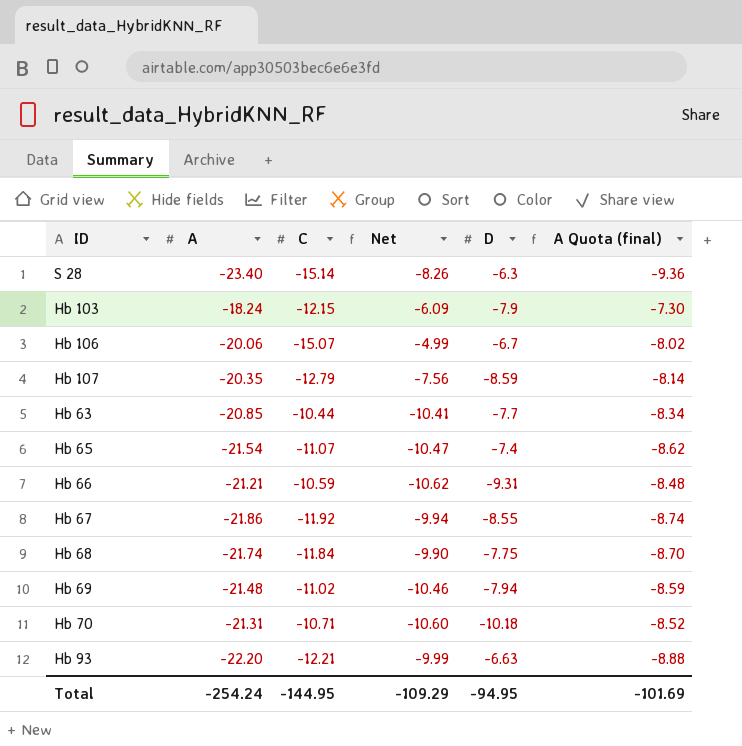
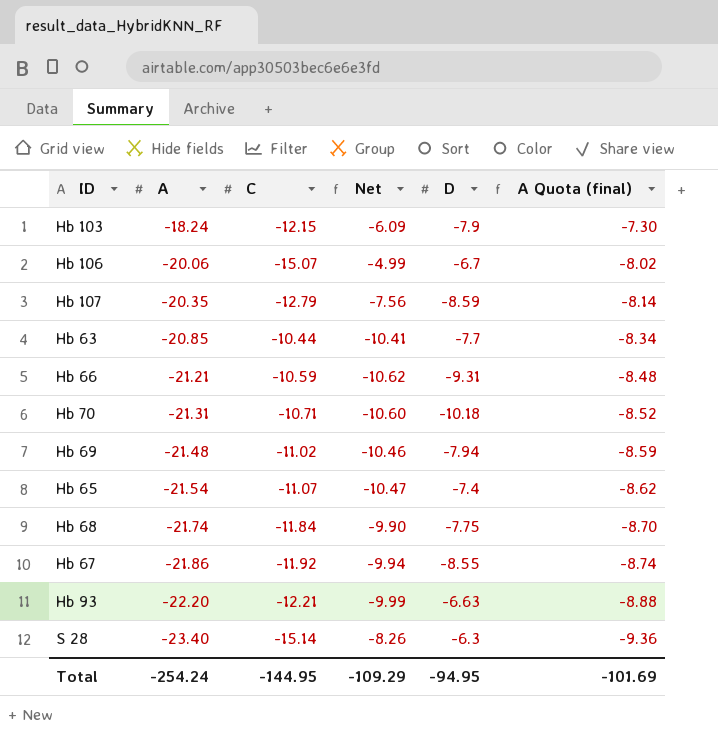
row order: none -> A descending

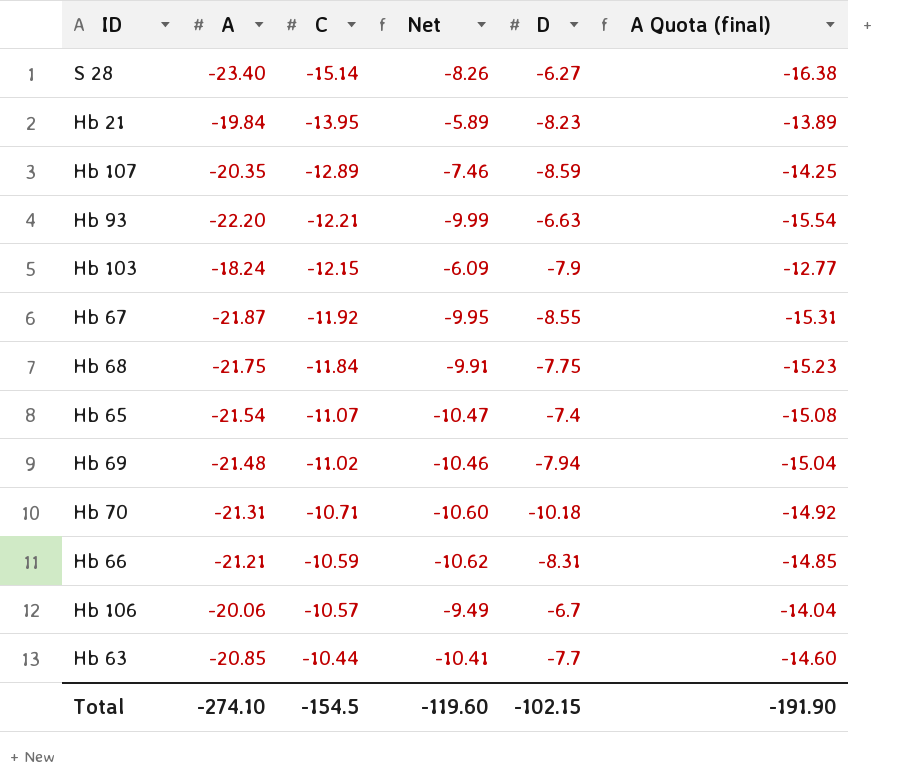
row order: A descending -> C ascending
column A Quota (final) | formula: [A] * 0.4 -> [A] * 0.7
S 28 | D: -6.3 -> -6.27
row Hb 21: none -> -19.84 | -13.95 | -5.89 | -8.23 | -13.89
Hb 107 | C: -12.79 -> -12.89
Hb 107 | Net: -7.56 -> -7.46
Hb 67 | A: -21.86 -> -21.87
Hb 67 | Net: -9.94 -> -9.95
Hb 68 | A: -21.74 -> -21.75
Hb 68 | Net: -9.90 -> -9.91
Hb 66 | D: -9.31 -> -8.31
Hb 106 | C: -15.07 -> -10.57
Hb 106 | Net: -4.99 -> -9.49
Total | A: -254.24 -> -274.10
Total | C: -144.95 -> -154.5
Total | Net: -109.29 -> -119.60
Total | D: -94.95 -> -102.15
Total | A Quota (final): -101.69 -> -191.90

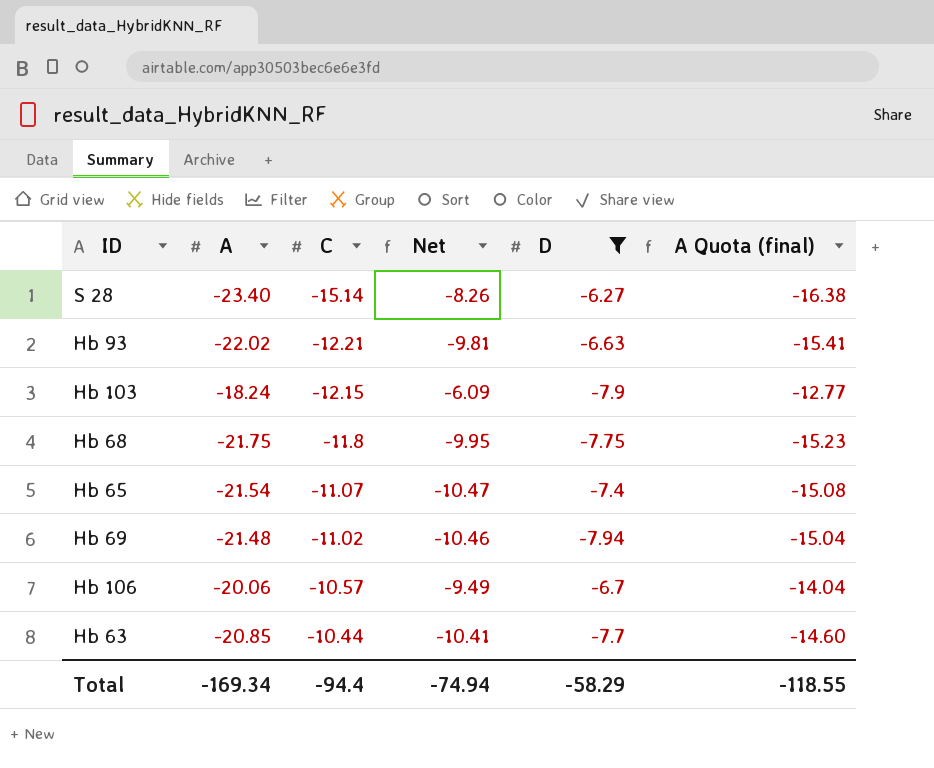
filter: none -> D >= -7.94
Hb 93 | A: -22.20 -> -22.02
Hb 93 | Net: -9.99 -> -9.81
Hb 93 | A Quota (final): -15.54 -> -15.41
Hb 68 | C: -11.84 -> -11.8
Hb 68 | Net: -9.91 -> -9.95
Total | A: -274.10 -> -169.34
Total | C: -154.5 -> -94.4
Total | Net: -119.60 -> -74.94
Total | D: -102.15 -> -58.29
Total | A Quota (final): -191.90 -> -118.55

